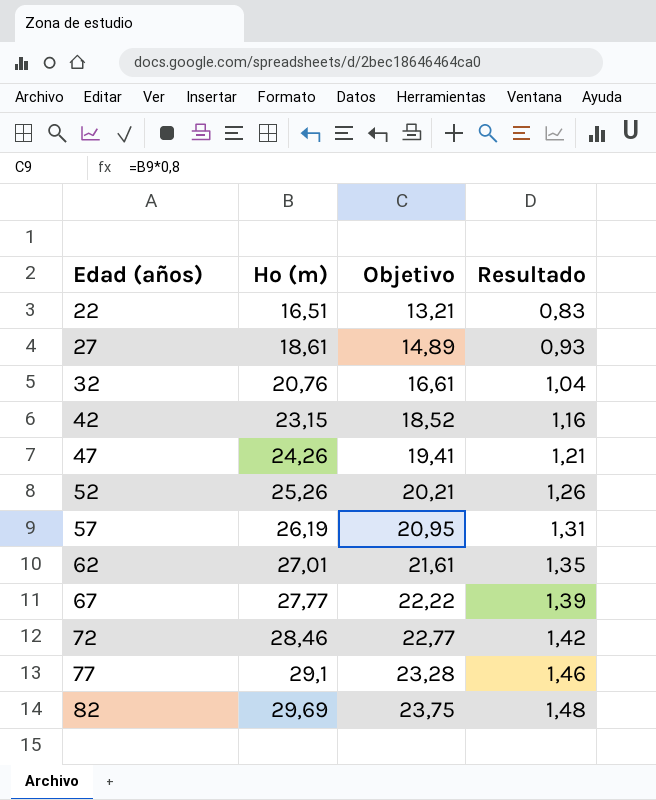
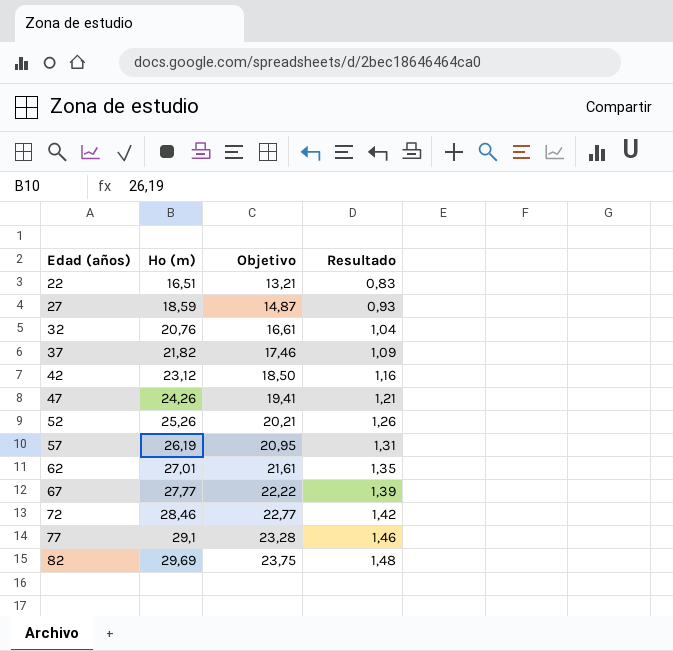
27 | Ho (m): 18,61 -> 18,59
27 | Objetivo: 14,89 -> 14,87
row 37: none -> 21,82 | 17,46 | 1,09
42 | Ho (m): 23,15 -> 23,12
42 | Objetivo: 18,52 -> 18,50

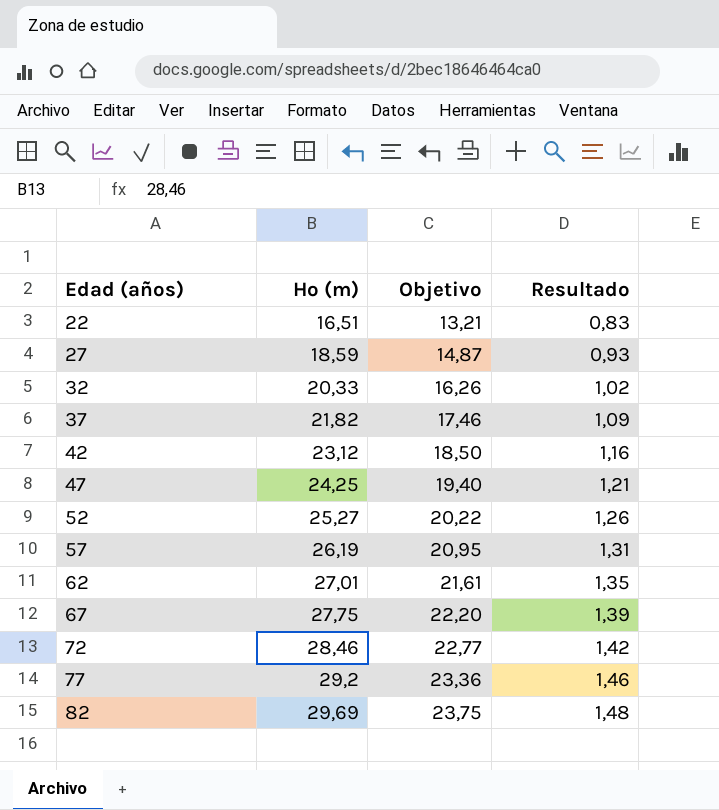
32 | Ho (m): 20,76 -> 20,33
32 | Objetivo: 16,61 -> 16,26
32 | Resultado: 1,04 -> 1,02
47 | Ho (m): 24,26 -> 24,25
47 | Objetivo: 19,41 -> 19,40
52 | Ho (m): 25,26 -> 25,27
52 | Objetivo: 20,21 -> 20,22
67 | Ho (m): 27,77 -> 27,75
67 | Objetivo: 22,22 -> 22,20
77 | Ho (m): 29,1 -> 29,2
77 | Objetivo: 23,28 -> 23,36

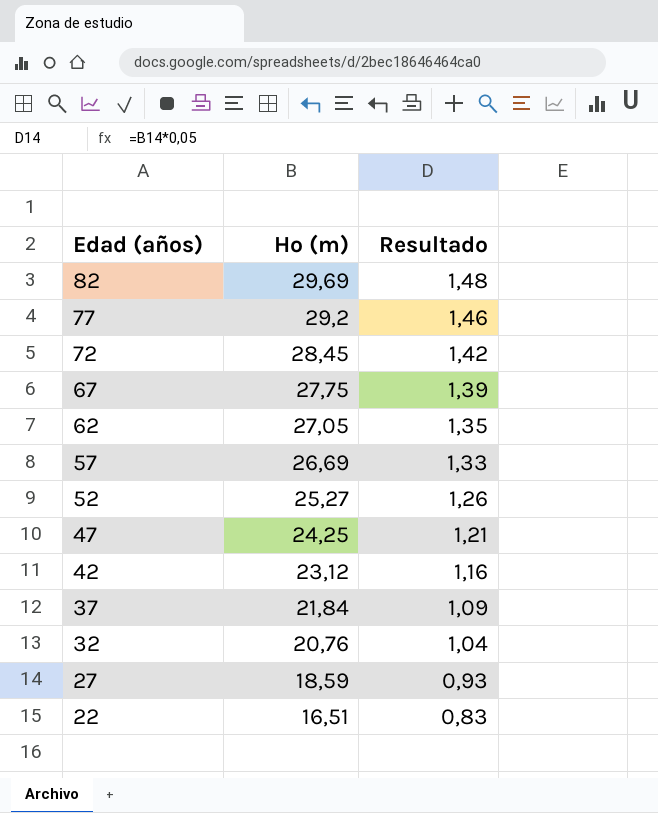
row order: Edad (años) ascending -> Edad (años) descending
column Objetivo | formula: [Ho (m)] * 0,8 -> none
72 | Ho (m): 28,46 -> 28,45
62 | Ho (m): 27,01 -> 27,05
57 | Ho (m): 26,19 -> 26,69
57 | Resultado: 1,31 -> 1,33
37 | Ho (m): 21,82 -> 21,84
32 | Ho (m): 20,33 -> 20,76
32 | Resultado: 1,02 -> 1,04

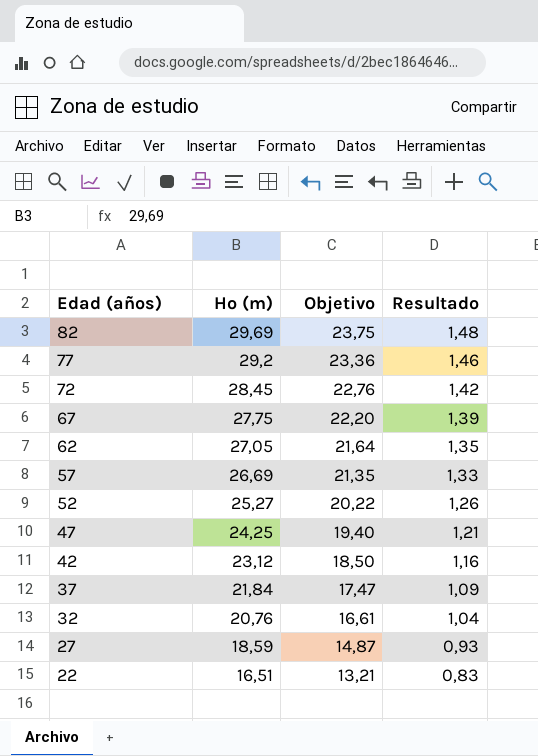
column Objetivo | formula: none -> [Ho (m)] * 0,8

